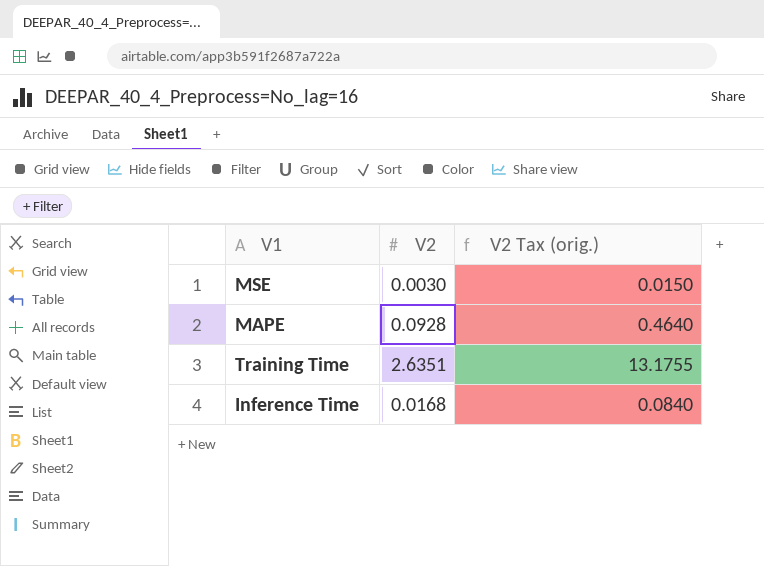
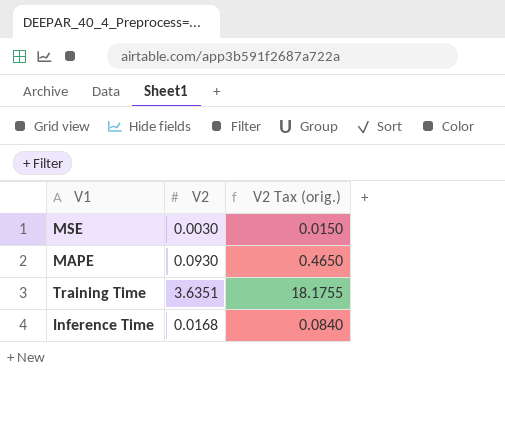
MAPE | V2: 0.0928 -> 0.0930
MAPE | V2 Tax (orig.): 0.4640 -> 0.4650
Training Time | V2: 2.6351 -> 3.6351
Training Time | V2 Tax (orig.): 13.1755 -> 18.1755

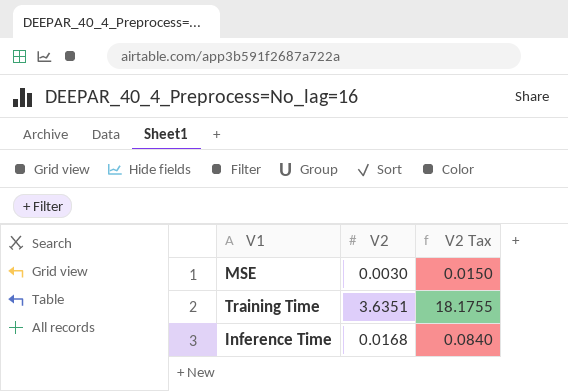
column name: V2 Tax (orig.) -> V2 Tax
row MAPE: 0.0930 | 0.4650 -> none

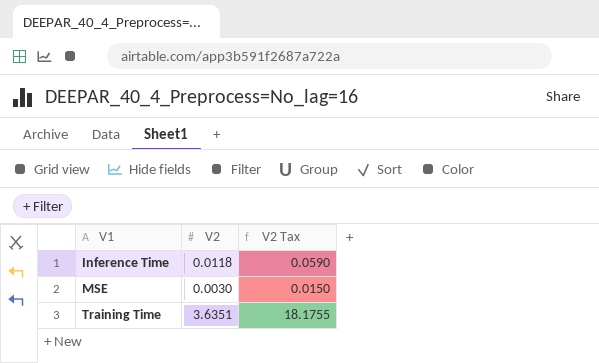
row order: none -> V1 ascending
Inference Time | V2: 0.0168 -> 0.0118
Inference Time | V2 Tax: 0.0840 -> 0.0590

